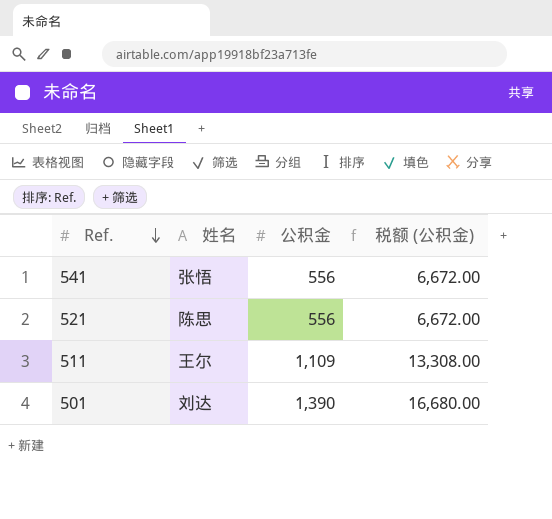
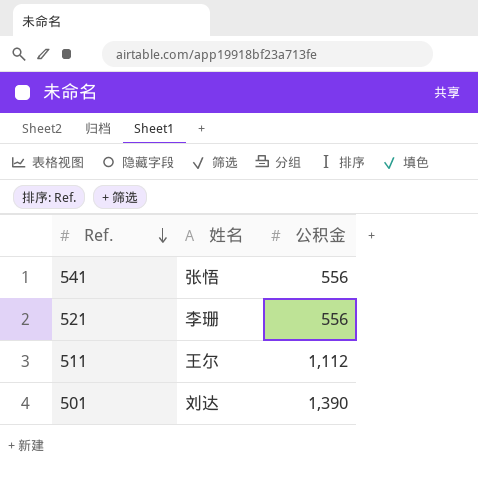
column 税额 (公积金) | formula: [公积金] * 12 -> none
521 | 姓名: 陈思 -> 李珊
511 | 公积金: 1,109 -> 1,112

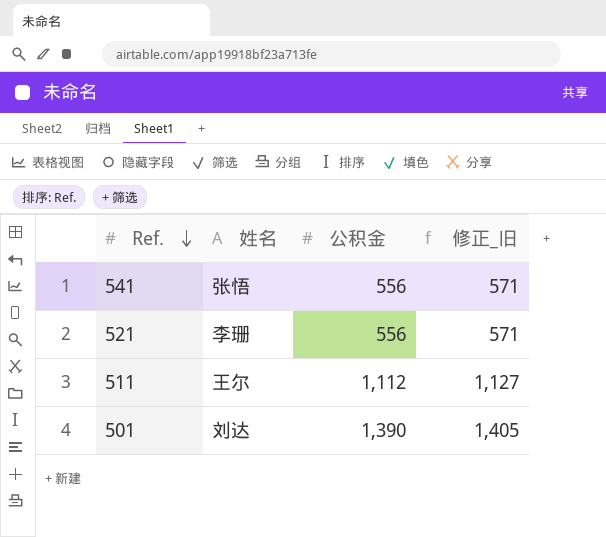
column 修正_旧 | formula: none -> [公积金] + 15

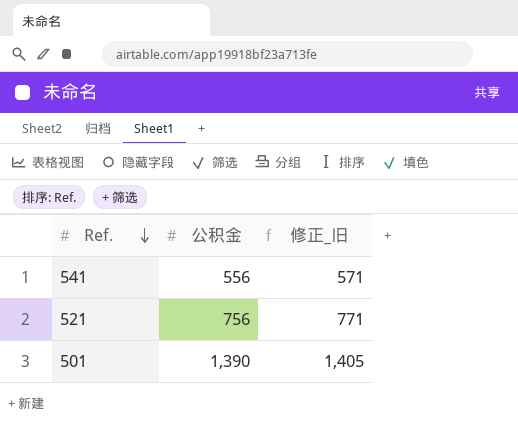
column 姓名 | position: 2 -> none
row 511: 王尔 | 1,112 | 1,127 -> none
521 | 公积金: 556 -> 756
521 | 修正_旧: 571 -> 771

